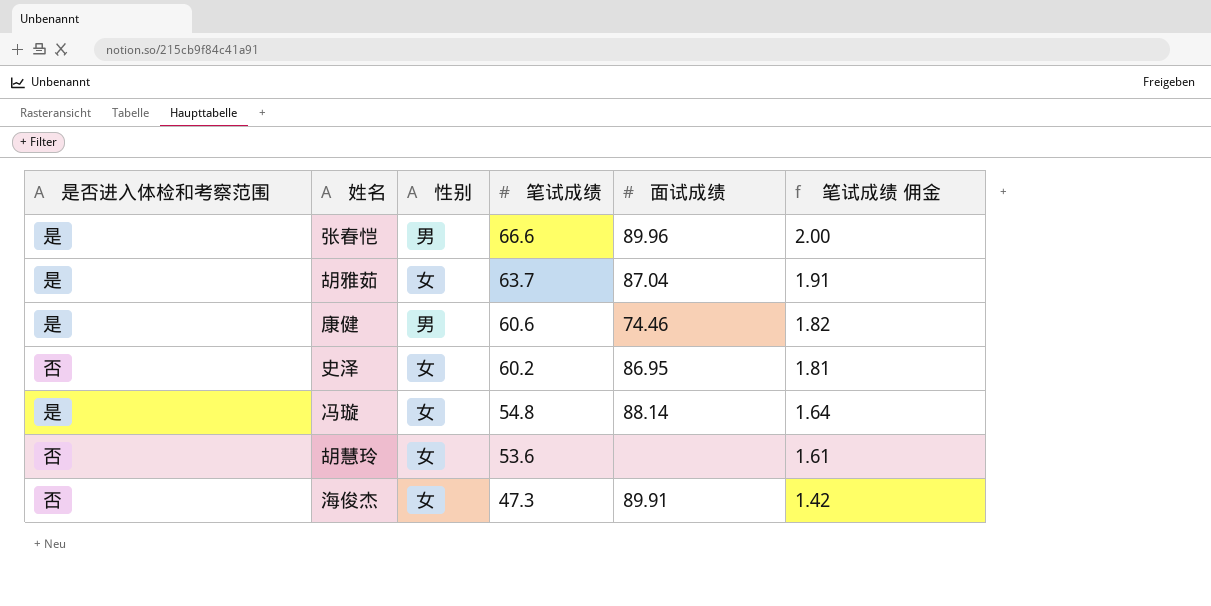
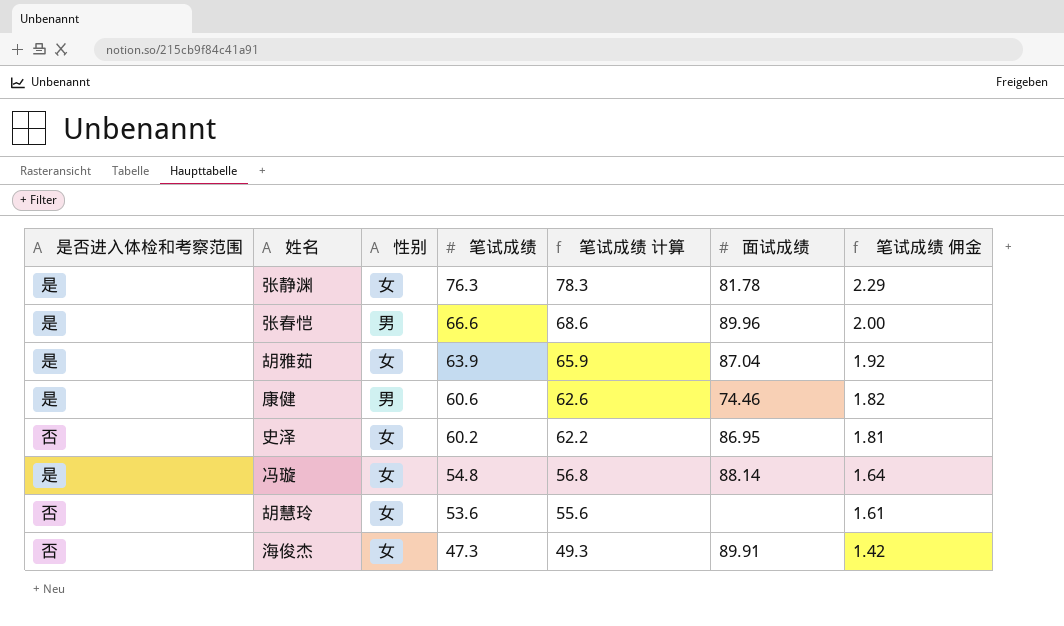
column 笔试成绩 计算 | formula: none -> [笔试成绩] + 2
row 张静渊: none -> 是 | 女 | 76.3 | 78.3 | 81.78 | 2.29
胡雅茹 | 笔试成绩: 63.7 -> 63.9
胡雅茹 | 笔试成绩 佣金: 1.91 -> 1.92

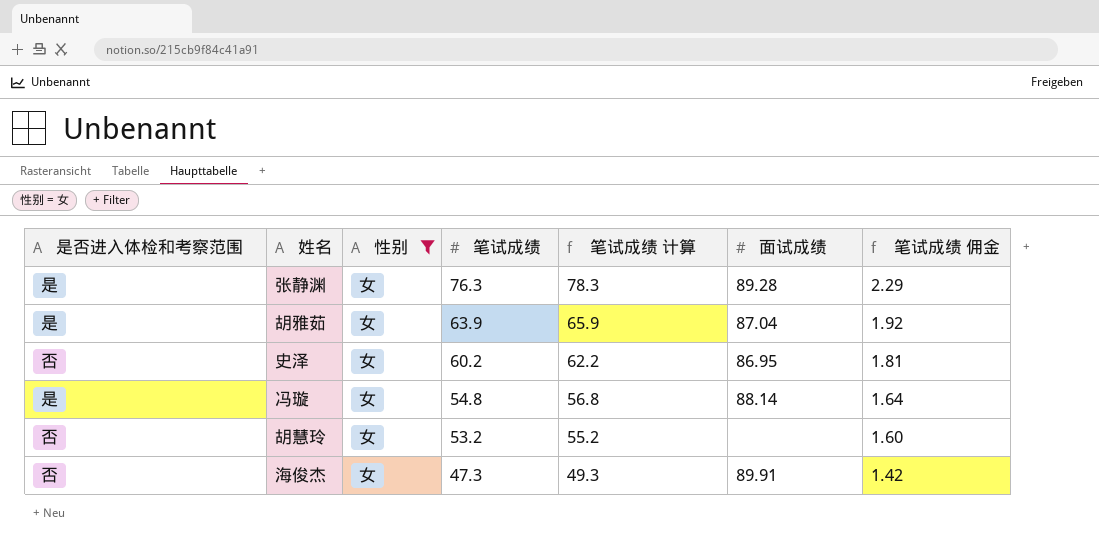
filter: none -> 性别 = 女
张静渊 | 面试成绩: 81.78 -> 89.28
胡慧玲 | 笔试成绩: 53.6 -> 53.2
胡慧玲 | 笔试成绩 计算: 55.6 -> 55.2
胡慧玲 | 笔试成绩 佣金: 1.61 -> 1.60

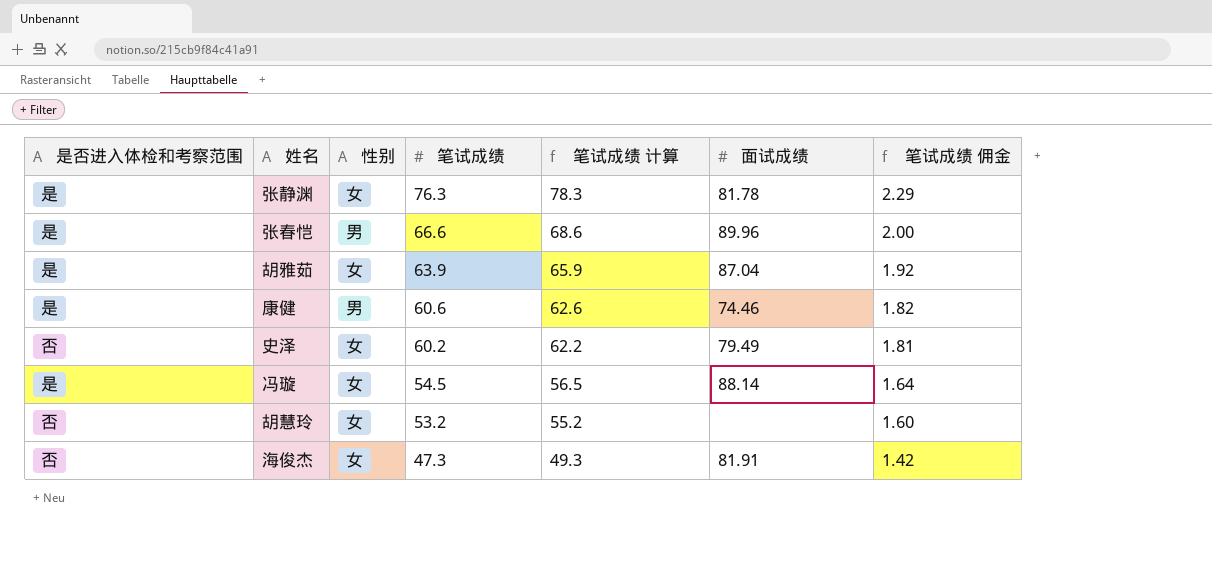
filter: 性别 = 女 -> none
张静渊 | 面试成绩: 89.28 -> 81.78
史泽 | 面试成绩: 86.95 -> 79.49
冯璇 | 笔试成绩: 54.8 -> 54.5
冯璇 | 笔试成绩 计算: 56.8 -> 56.5
海俊杰 | 面试成绩: 89.91 -> 81.91

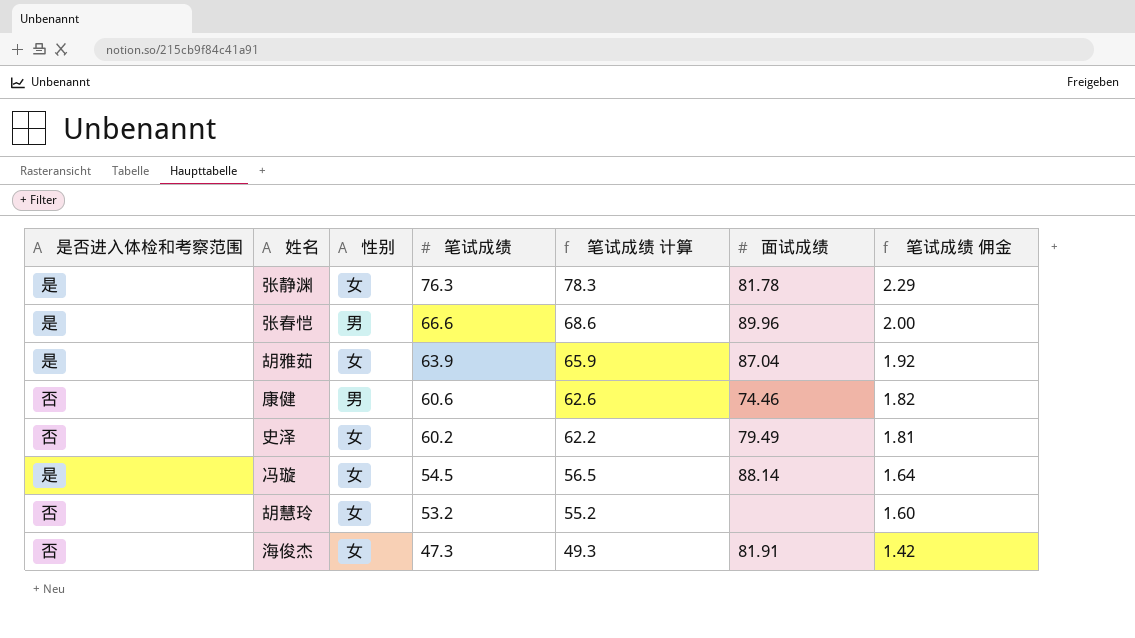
康健 | 是否进入体检和考察范围: 是 -> 否

